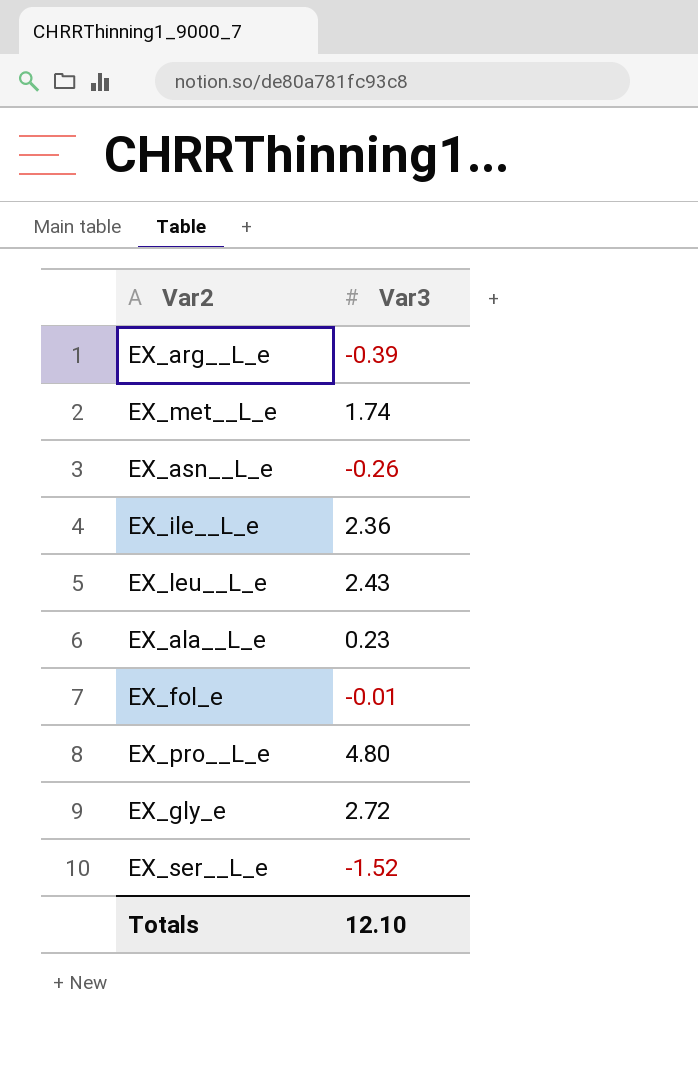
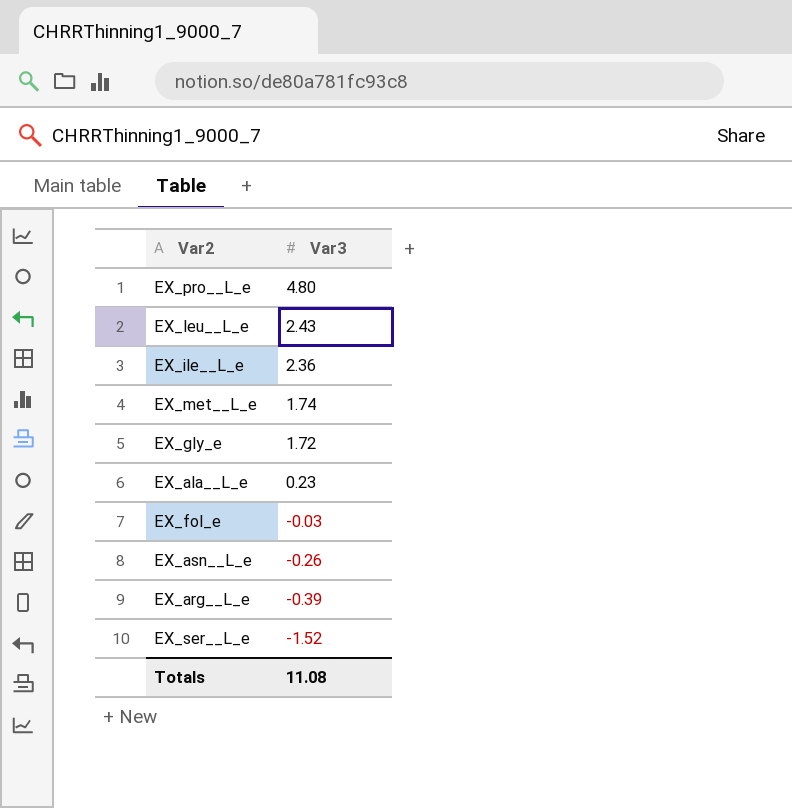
row order: none -> Var3 descending
EX_gly_e | Var3: 2.72 -> 1.72
EX_fol_e | Var3: -0.01 -> -0.03
Totals | Var3: 12.10 -> 11.08

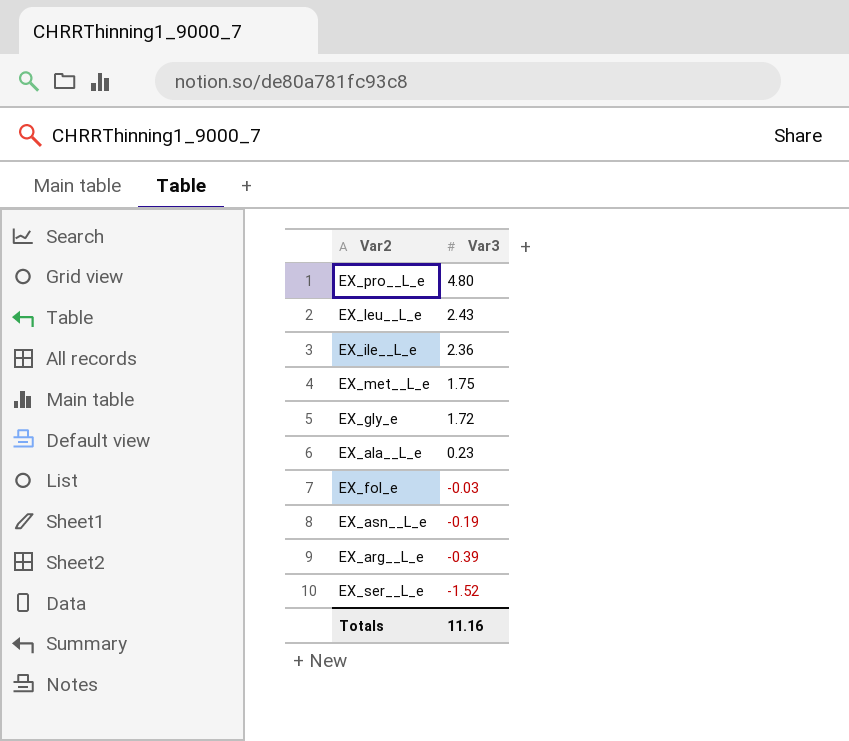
EX_met__L_e | Var3: 1.74 -> 1.75
EX_asn__L_e | Var3: -0.26 -> -0.19
Totals | Var3: 11.08 -> 11.16

